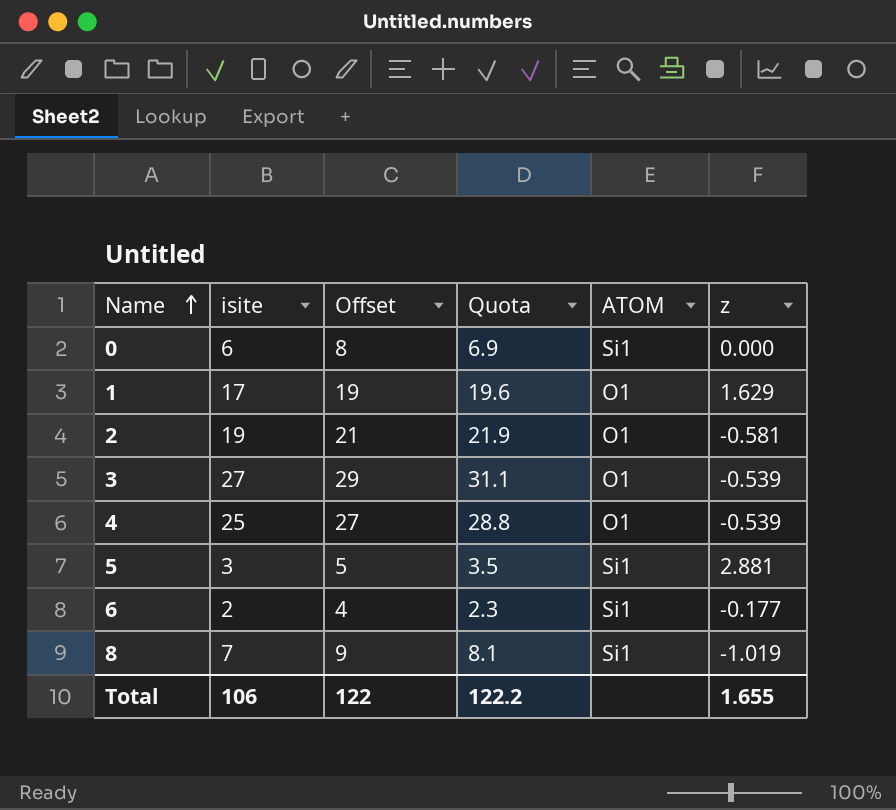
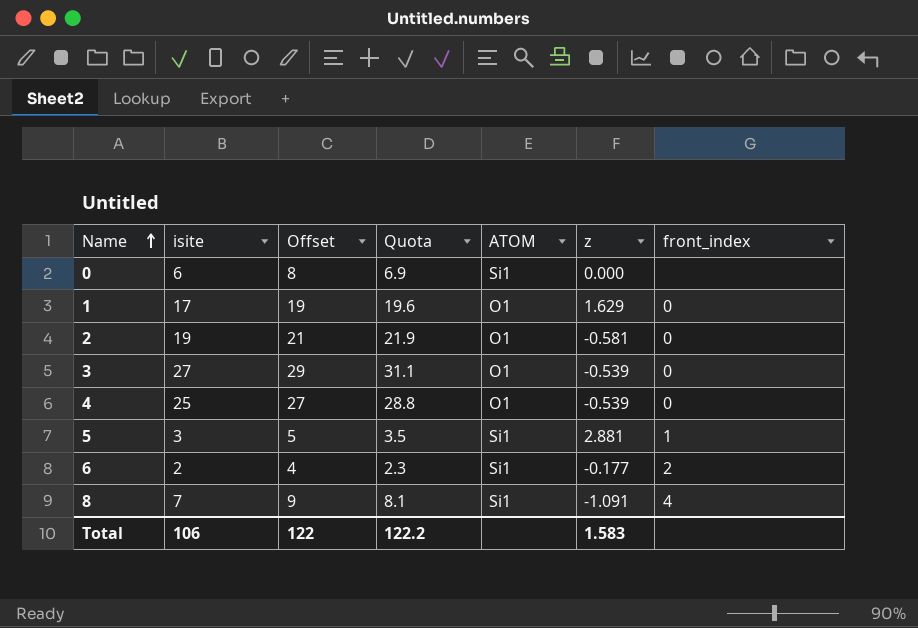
column front_index | position: none -> 7
8 | z: -1.019 -> -1.091
Total | z: 1.655 -> 1.583

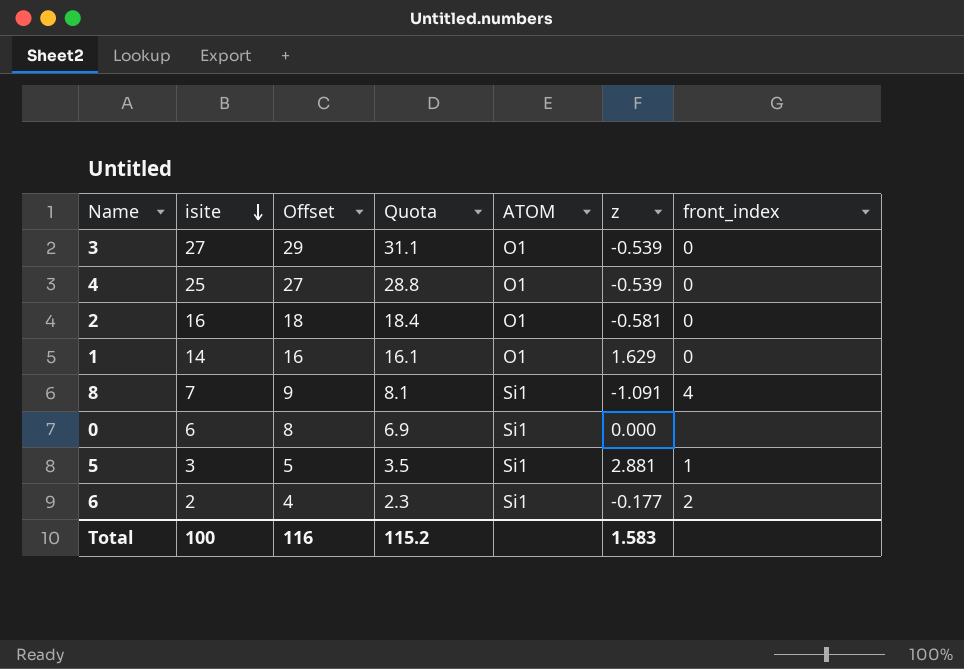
row order: Name ascending -> isite descending
2 | isite: 19 -> 16
2 | Offset: 21 -> 18
2 | Quota: 21.9 -> 18.4
1 | isite: 17 -> 14
1 | Offset: 19 -> 16
1 | Quota: 19.6 -> 16.1
Total | isite: 106 -> 100
Total | Offset: 122 -> 116
Total | Quota: 122.2 -> 115.2

